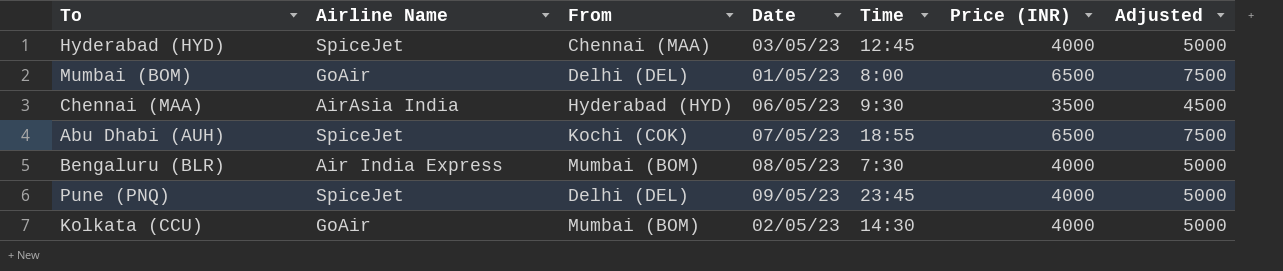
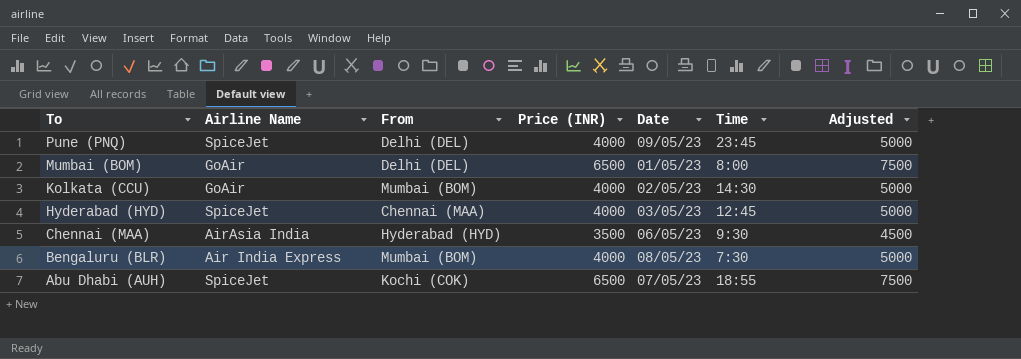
row order: none -> To descending
column Price (INR) | position: 6 -> 4

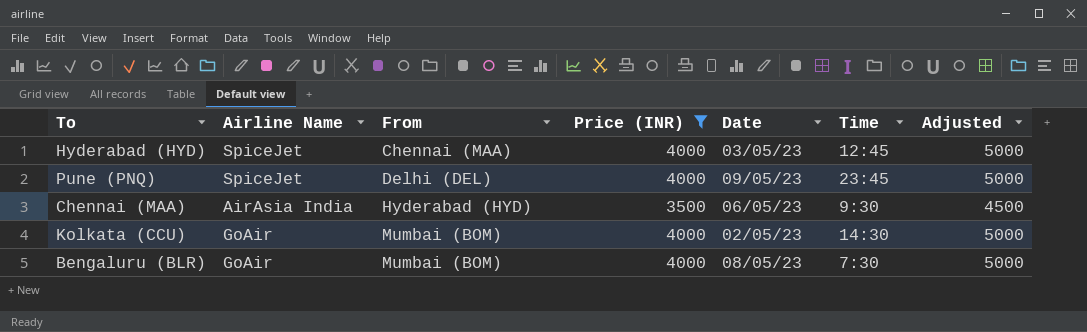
filter: none -> Price (INR) != 6500
row order: To descending -> From ascending
Bengaluru (BLR) | Airline Name: Air India Express -> GoAir

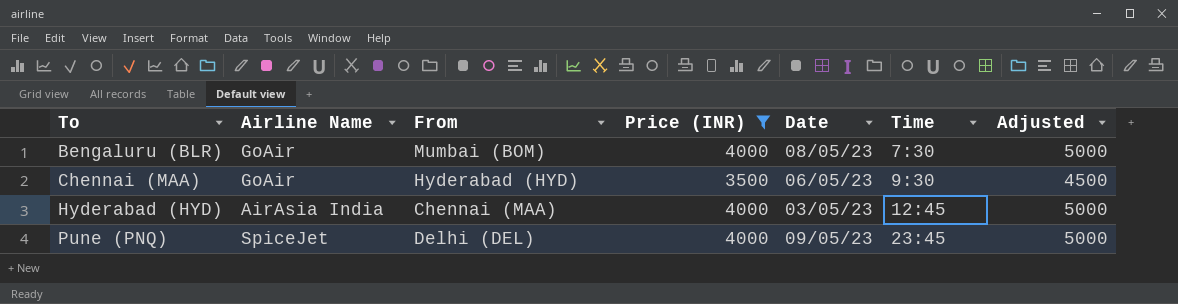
row order: From ascending -> To ascending
row Kolkata (CCU): GoAir | Mumbai (BOM) | 4000 | 02/05/23 | 14:30 | 5000 -> none
Chennai (MAA) | Airline Name: AirAsia India -> GoAir
Hyderabad (HYD) | Airline Name: SpiceJet -> AirAsia India

